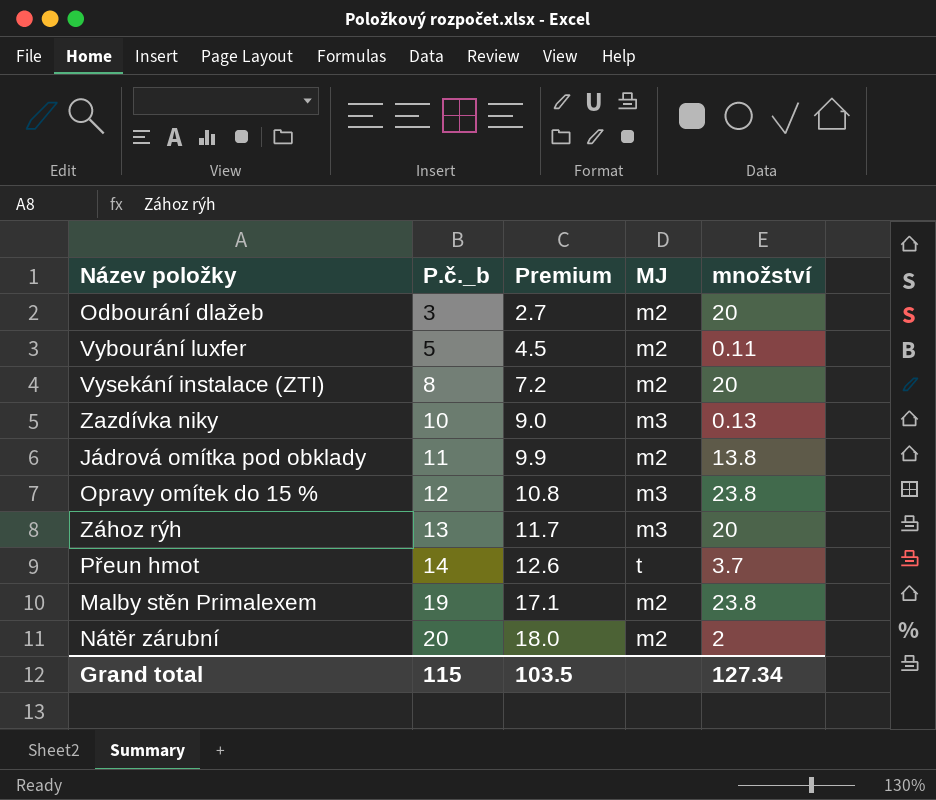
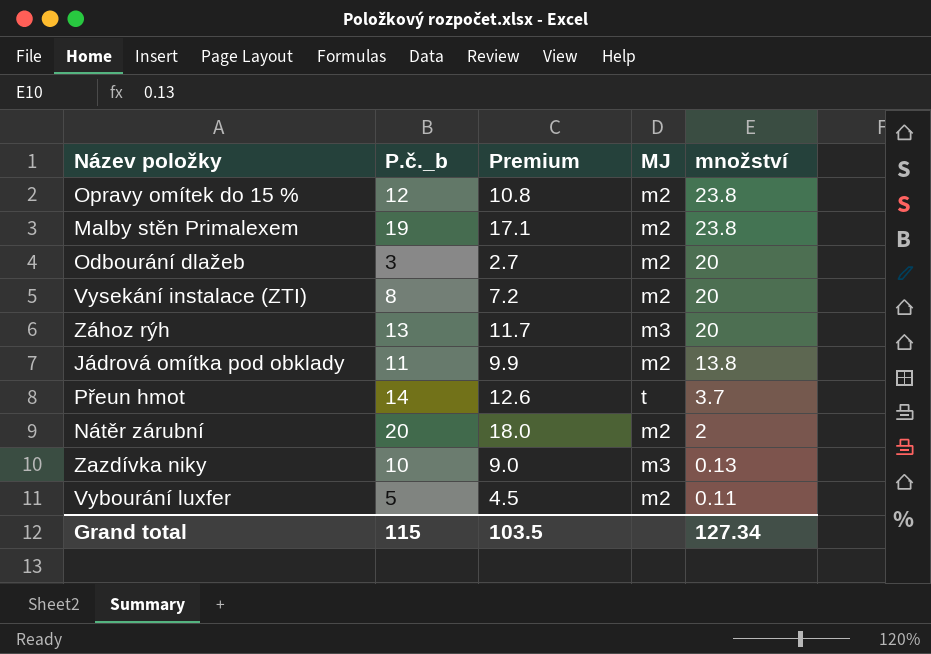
row order: P.č._b ascending -> množství descending
Opravy omítek do 15 % | MJ: m3 -> m2

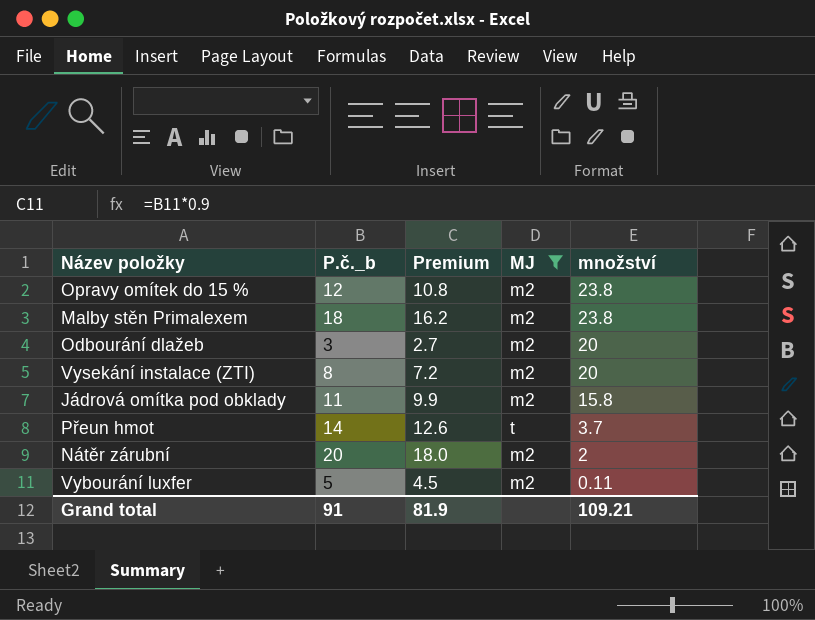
filter: none -> MJ != m3
Malby stěn Primalexem | P.č._b: 19 -> 18
Malby stěn Primalexem | Premium: 17.1 -> 16.2
Jádrová omítka pod obklady | množství: 13.8 -> 15.8
Grand total | P.č._b: 115 -> 91
Grand total | Premium: 103.5 -> 81.9
Grand total | množství: 127.34 -> 109.21

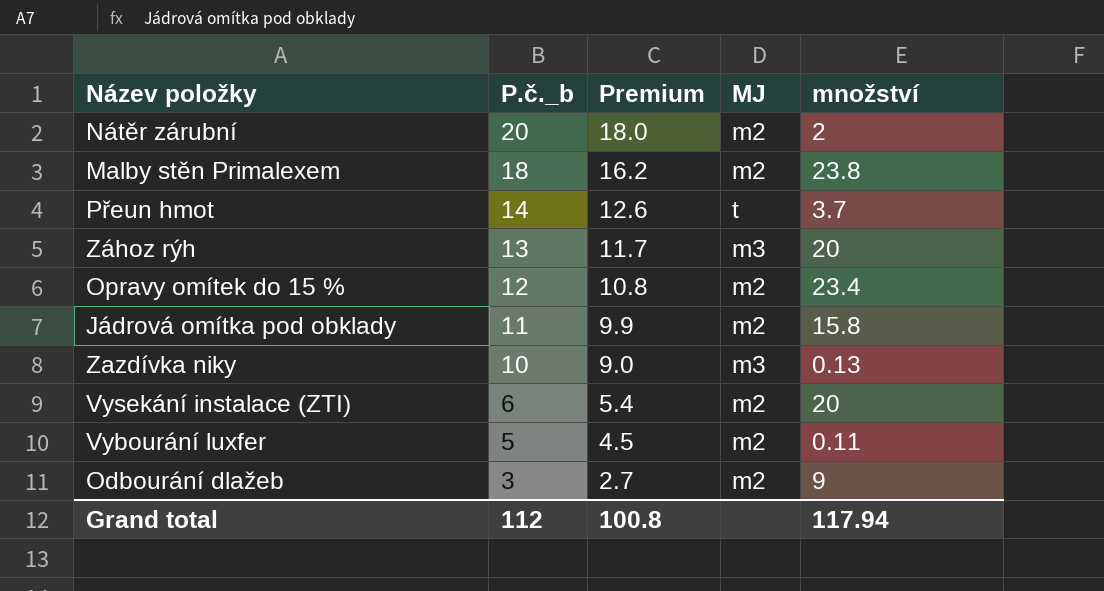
filter: MJ != m3 -> none
row order: množství descending -> P.č._b descending
Opravy omítek do 15 % | množství: 23.8 -> 23.4
Vysekání instalace (ZTI) | P.č._b: 8 -> 6
Vysekání instalace (ZTI) | Premium: 7.2 -> 5.4
Odbourání dlažeb | množství: 20 -> 9
Grand total | P.č._b: 91 -> 112
Grand total | Premium: 81.9 -> 100.8
Grand total | množství: 109.21 -> 117.94

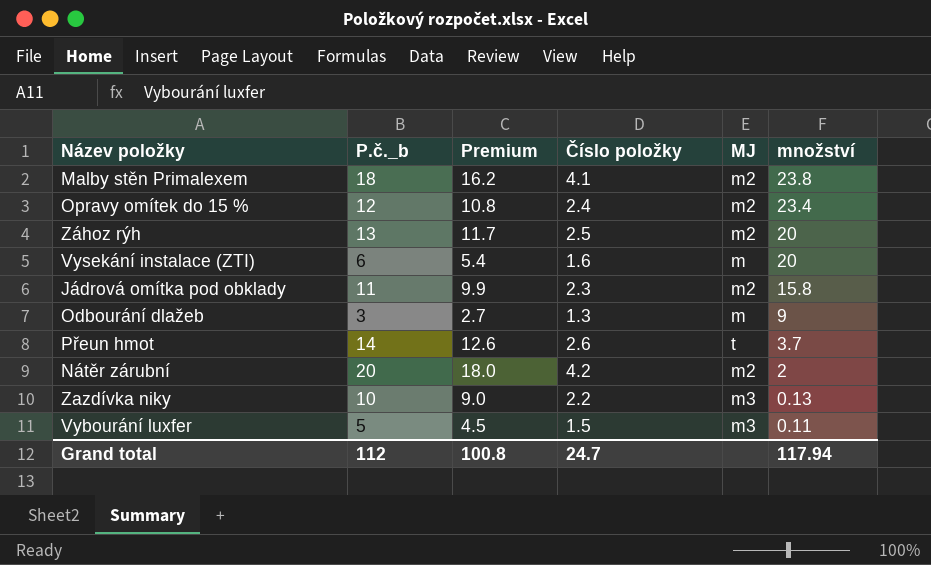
row order: P.č._b descending -> množství descending
column Číslo položky | position: none -> 4
Zához rýh | MJ: m3 -> m2
Vysekání instalace (ZTI) | MJ: m2 -> m
Odbourání dlažeb | MJ: m2 -> m
Vybourání luxfer | MJ: m2 -> m3

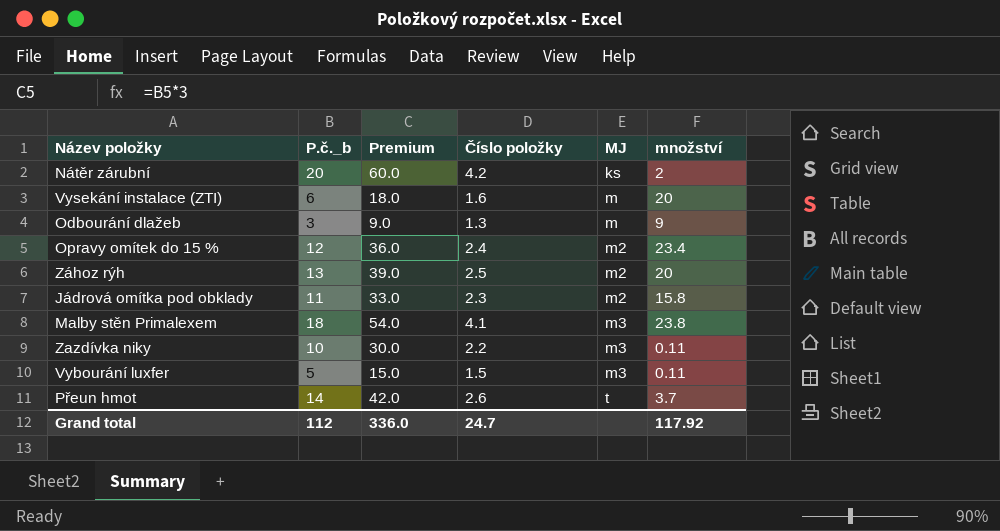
row order: množství descending -> MJ ascending
column Premium | formula: [P.č._b] * 0.9 -> [P.č._b] * 3
Nátěr zárubní | MJ: m2 -> ks
Malby stěn Primalexem | MJ: m2 -> m3
Zazdívka niky | množství: 0.13 -> 0.11
Grand total | Premium: 100.8 -> 336.0
Grand total | množství: 117.94 -> 117.92

